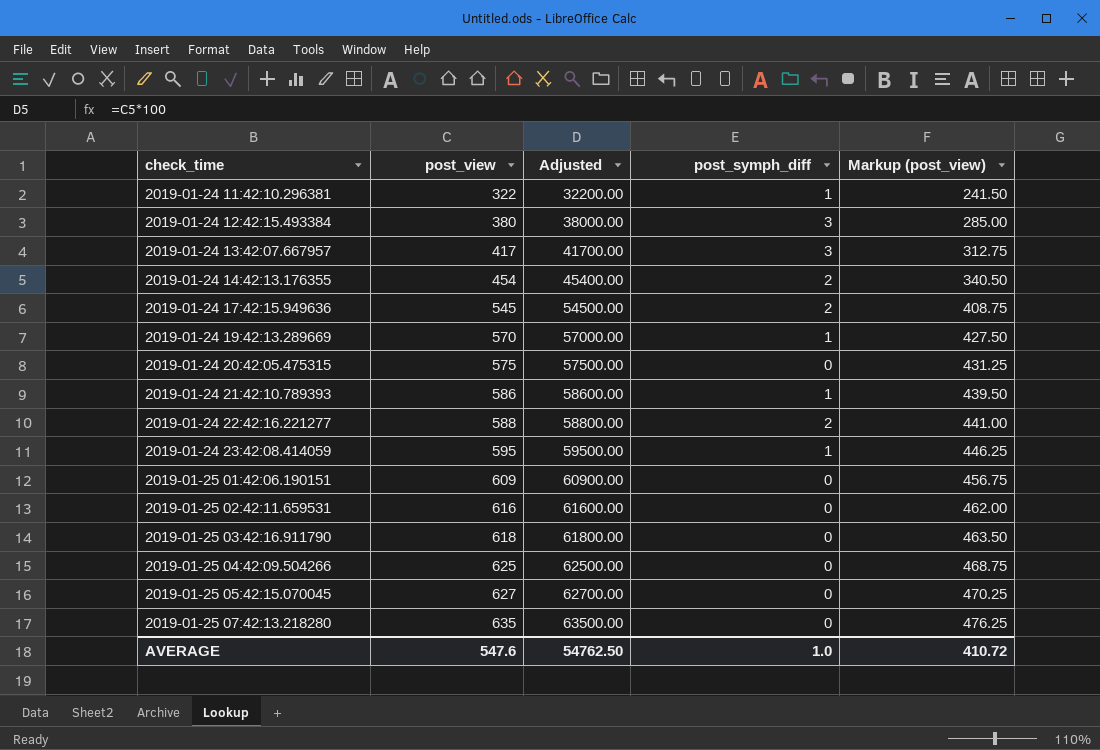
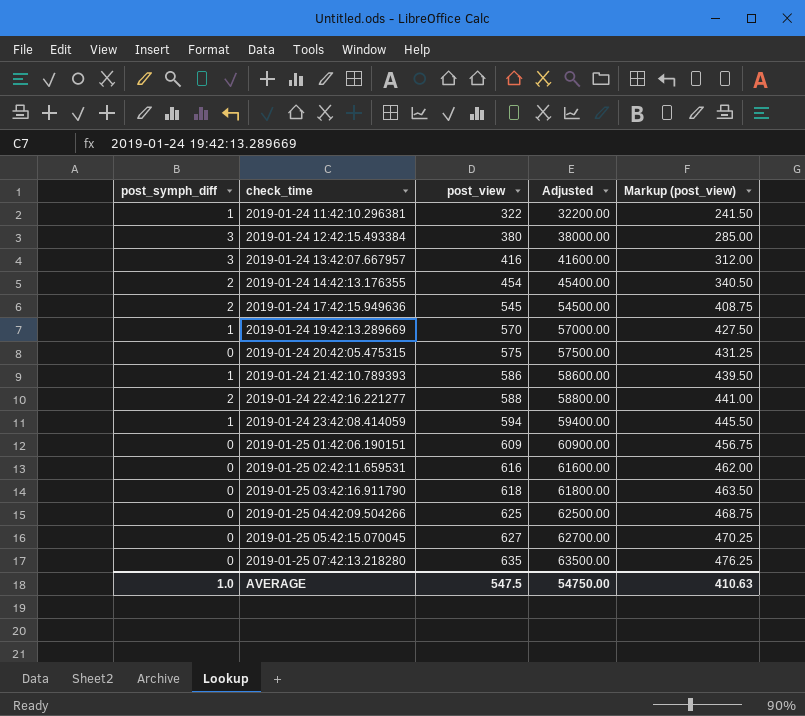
column post_symph_diff | position: 4 -> 1
2019-01-24 13:42:07.667957 | post_view: 417 -> 416
2019-01-24 13:42:07.667957 | Adjusted: 41700.00 -> 41600.00
2019-01-24 13:42:07.667957 | Markup (post_view): 312.75 -> 312.00
2019-01-24 23:42:08.414059 | post_view: 595 -> 594
2019-01-24 23:42:08.414059 | Adjusted: 59500.00 -> 59400.00
2019-01-24 23:42:08.414059 | Markup (post_view): 446.25 -> 445.50
AVERAGE | post_view: 547.6 -> 547.5
AVERAGE | Adjusted: 54762.50 -> 54750.00
AVERAGE | Markup (post_view): 410.72 -> 410.63

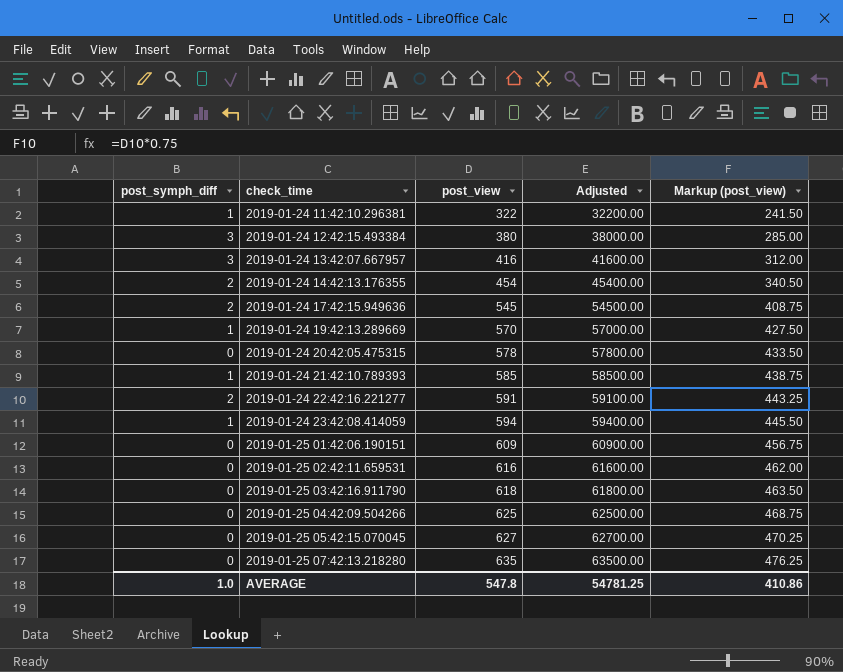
2019-01-24 20:42:05.475315 | post_view: 575 -> 578
2019-01-24 20:42:05.475315 | Adjusted: 57500.00 -> 57800.00
2019-01-24 20:42:05.475315 | Markup (post_view): 431.25 -> 433.50
2019-01-24 21:42:10.789393 | post_view: 586 -> 585
2019-01-24 21:42:10.789393 | Adjusted: 58600.00 -> 58500.00
2019-01-24 21:42:10.789393 | Markup (post_view): 439.50 -> 438.75
2019-01-24 22:42:16.221277 | post_view: 588 -> 591
2019-01-24 22:42:16.221277 | Adjusted: 58800.00 -> 59100.00
2019-01-24 22:42:16.221277 | Markup (post_view): 441.00 -> 443.25
AVERAGE | post_view: 547.5 -> 547.8
AVERAGE | Adjusted: 54750.00 -> 54781.25
AVERAGE | Markup (post_view): 410.63 -> 410.86

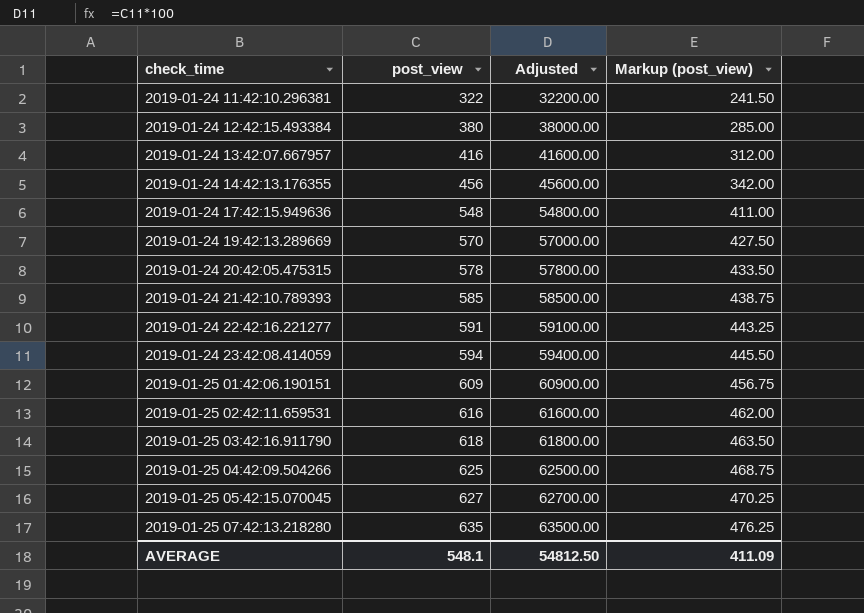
column post_symph_diff | position: 1 -> none
2019-01-24 14:42:13.176355 | post_view: 454 -> 456
2019-01-24 14:42:13.176355 | Adjusted: 45400.00 -> 45600.00
2019-01-24 14:42:13.176355 | Markup (post_view): 340.50 -> 342.00
2019-01-24 17:42:15.949636 | post_view: 545 -> 548
2019-01-24 17:42:15.949636 | Adjusted: 54500.00 -> 54800.00
2019-01-24 17:42:15.949636 | Markup (post_view): 408.75 -> 411.00
AVERAGE | post_view: 547.8 -> 548.1
AVERAGE | Adjusted: 54781.25 -> 54812.50
AVERAGE | Markup (post_view): 410.86 -> 411.09

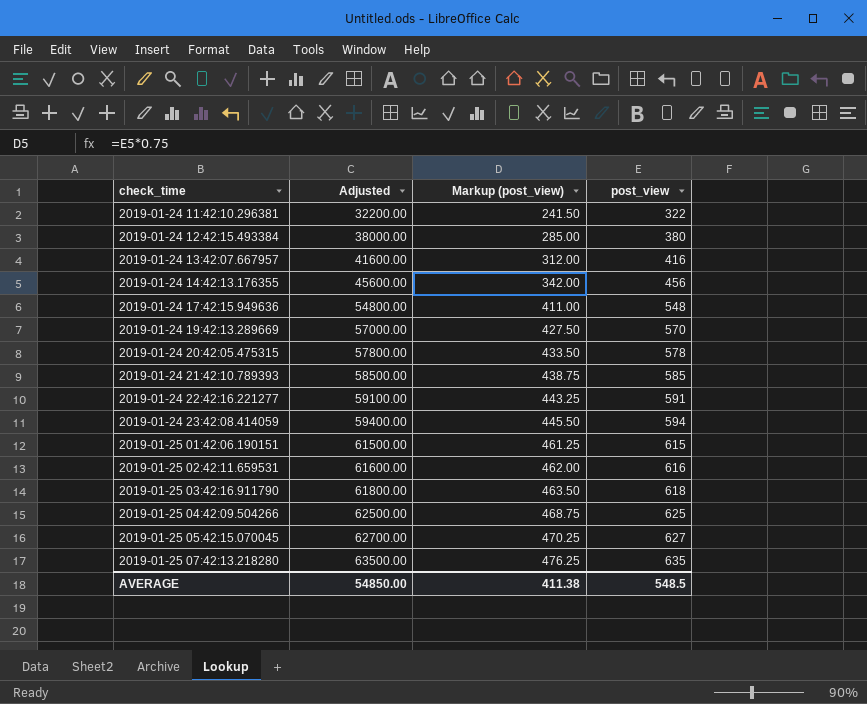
column post_view | position: 2 -> 4
2019-01-25 01:42:06.190151 | Adjusted: 60900.00 -> 61500.00
2019-01-25 01:42:06.190151 | Markup (post_view): 456.75 -> 461.25
2019-01-25 01:42:06.190151 | post_view: 609 -> 615
AVERAGE | Adjusted: 54812.50 -> 54850.00
AVERAGE | Markup (post_view): 411.09 -> 411.38
AVERAGE | post_view: 548.1 -> 548.5

